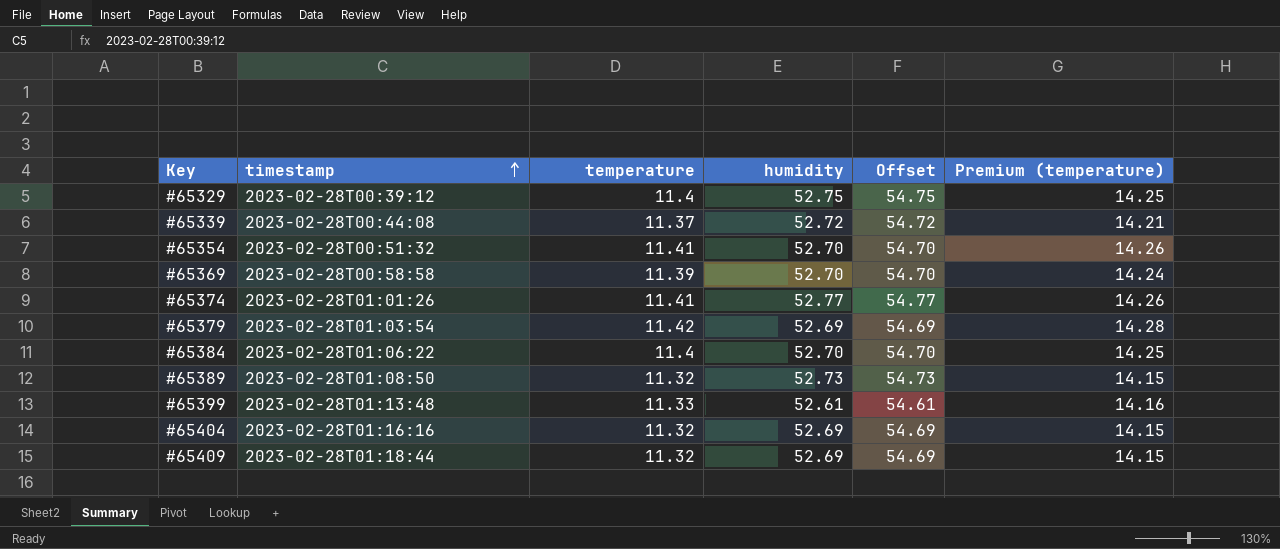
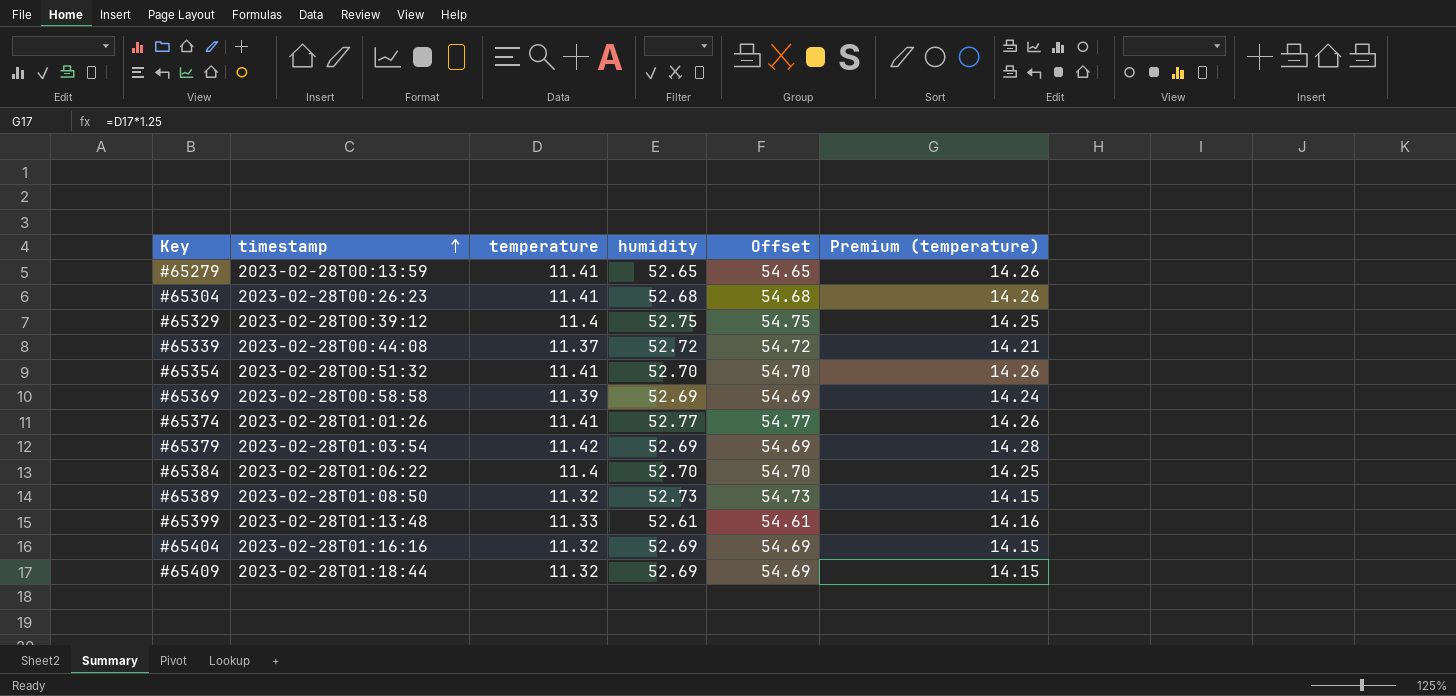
row #65279: none -> 2023-02-28T00:13:59 | 11.41 | 52.65 | 54.65 | 14.26
row #65304: none -> 2023-02-28T00:26:23 | 11.41 | 52.68 | 54.68 | 14.26
#65369 | humidity: 52.70 -> 52.69
#65369 | Offset: 54.70 -> 54.69

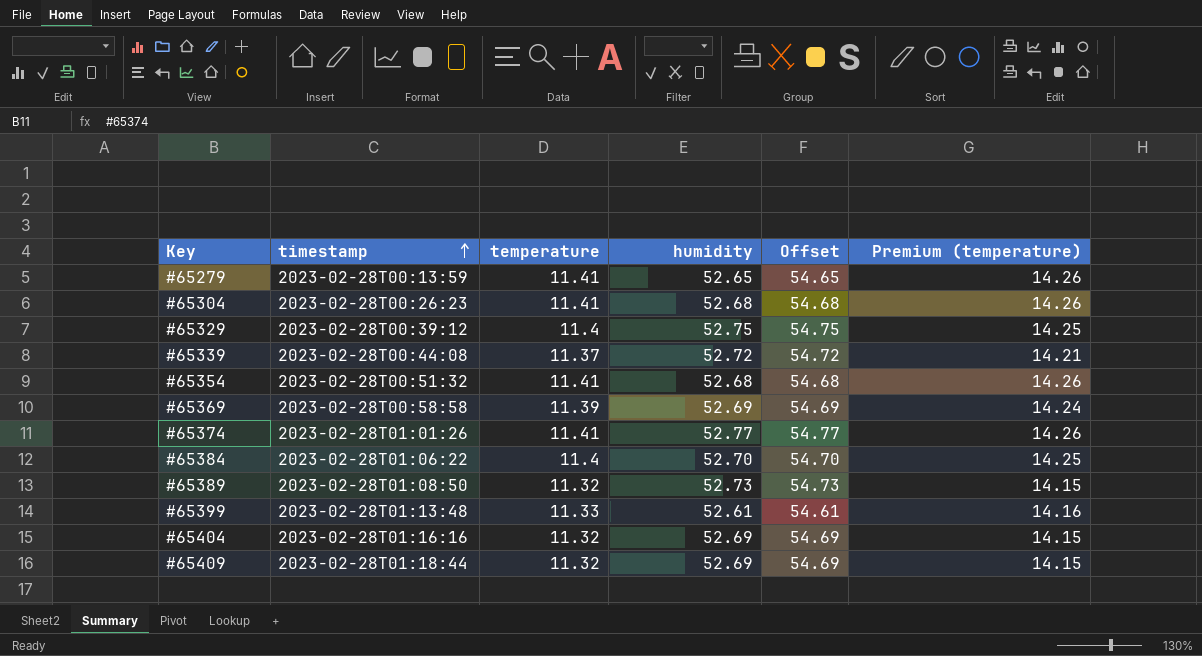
row #65379: 2023-02-28T01:03:54 | 11.42 | 52.69 | 54.69 | 14.28 -> none
#65354 | humidity: 52.70 -> 52.68
#65354 | Offset: 54.70 -> 54.68

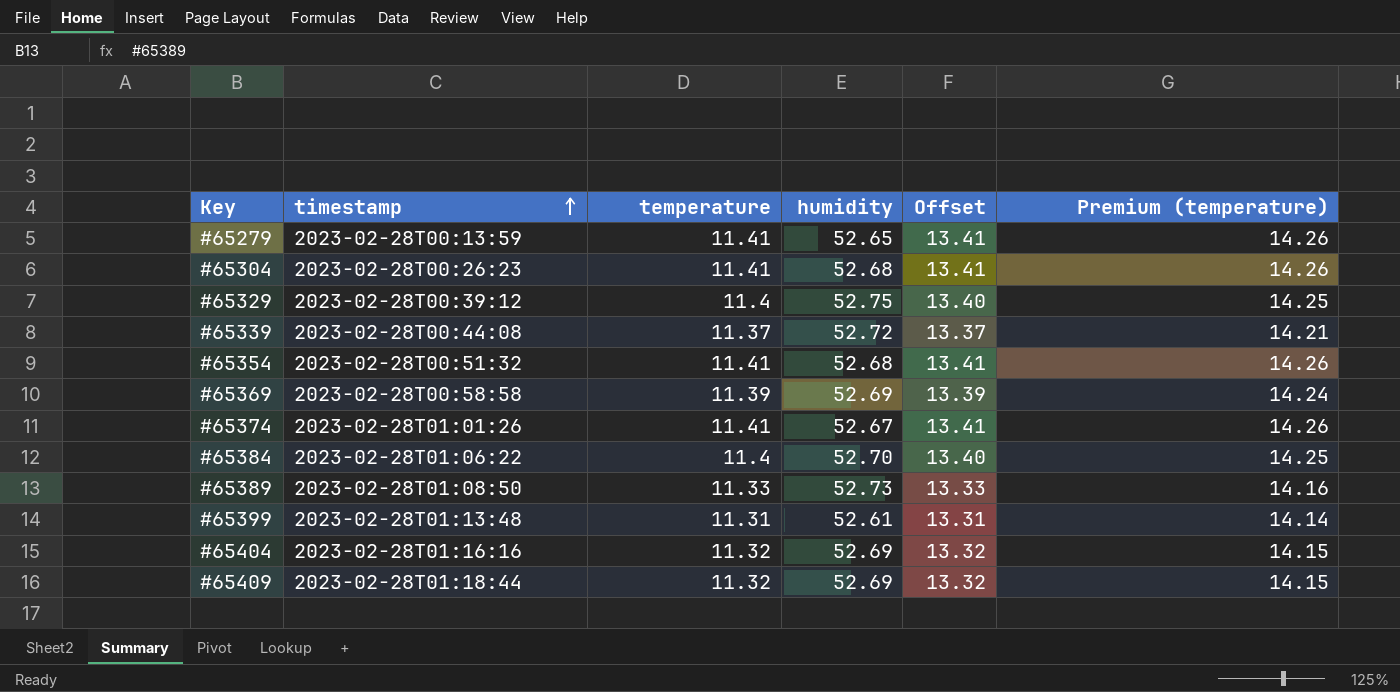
column Offset | formula: [humidity] + 2 -> [temperature] + 2
#65374 | humidity: 52.77 -> 52.67
#65389 | temperature: 11.32 -> 11.33
#65389 | Premium (temperature): 14.15 -> 14.16
#65399 | temperature: 11.33 -> 11.31
#65399 | Premium (temperature): 14.16 -> 14.14

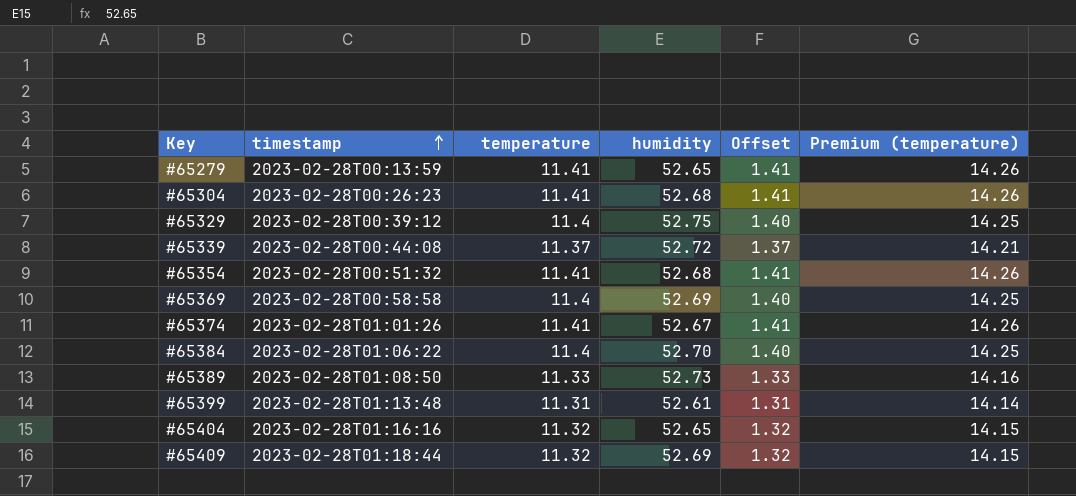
column Offset | formula: [temperature] + 2 -> [temperature] - 10
#65369 | temperature: 11.39 -> 11.4
#65369 | Premium (temperature): 14.24 -> 14.25
#65404 | humidity: 52.69 -> 52.65

